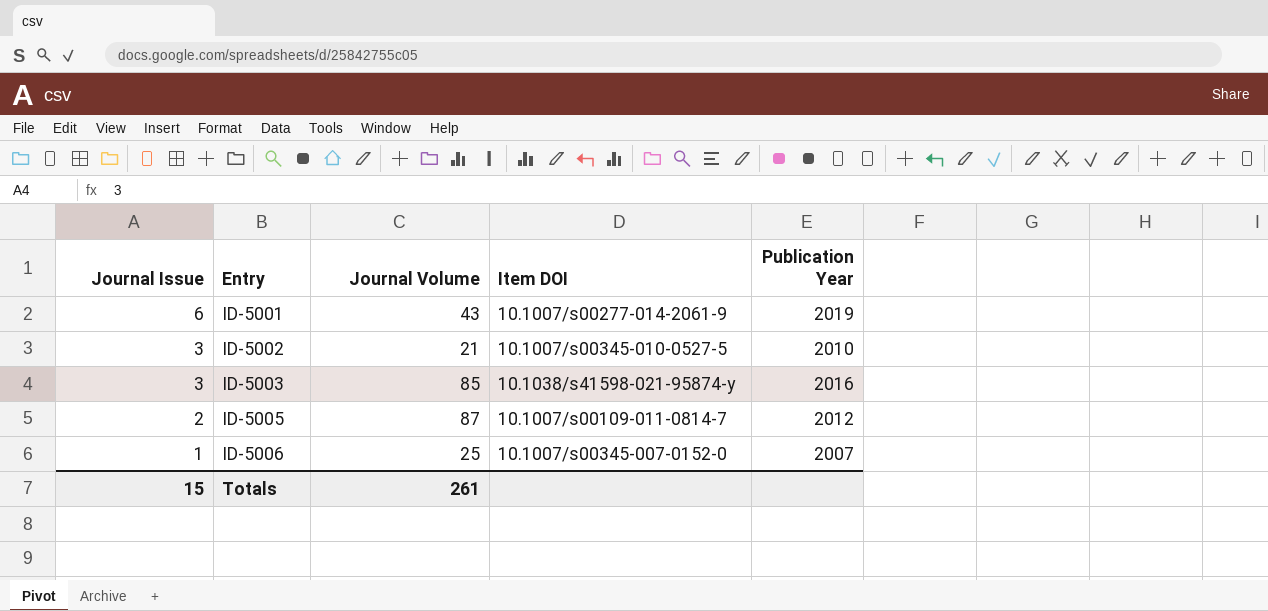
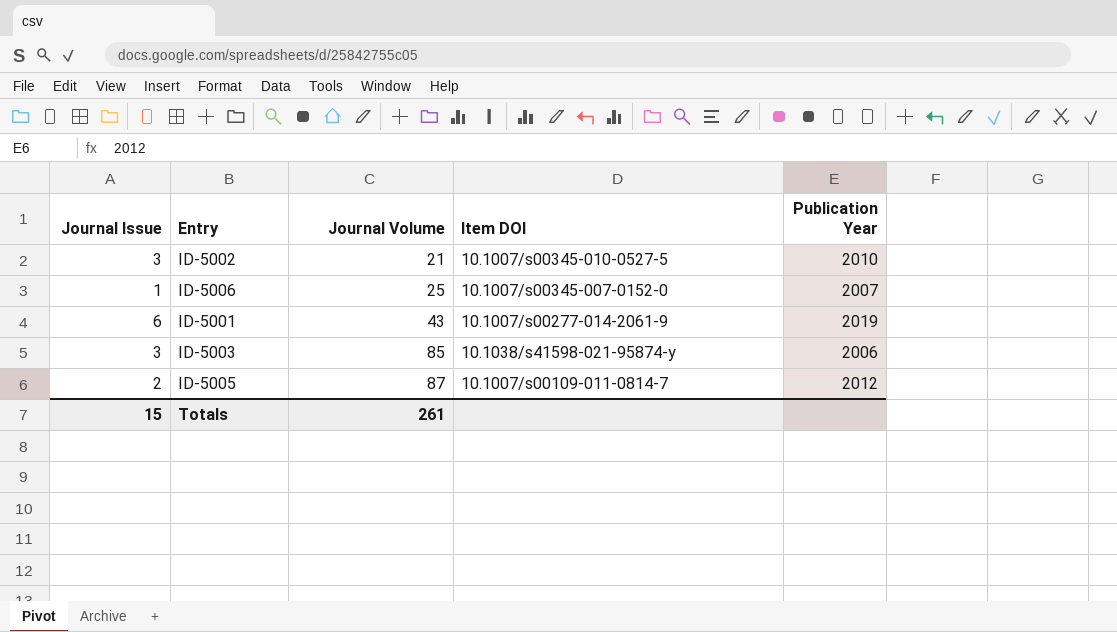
row order: Journal Issue descending -> Journal Volume ascending
ID-5003 | Publication Year: 2016 -> 2006

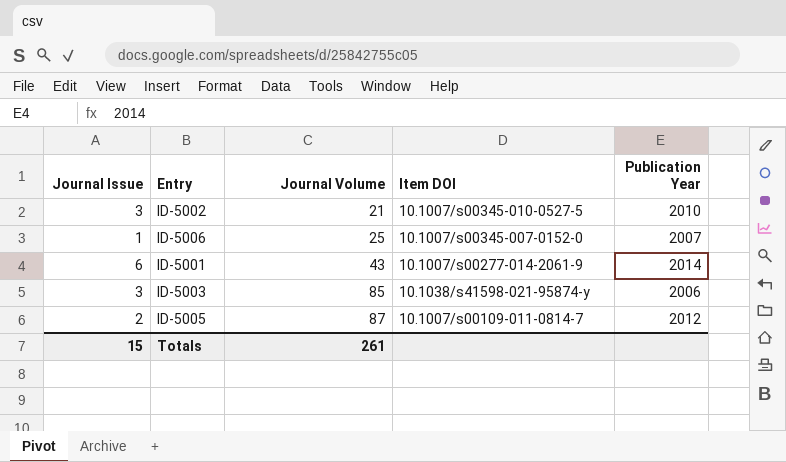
ID-5001 | Publication Year: 2019 -> 2014

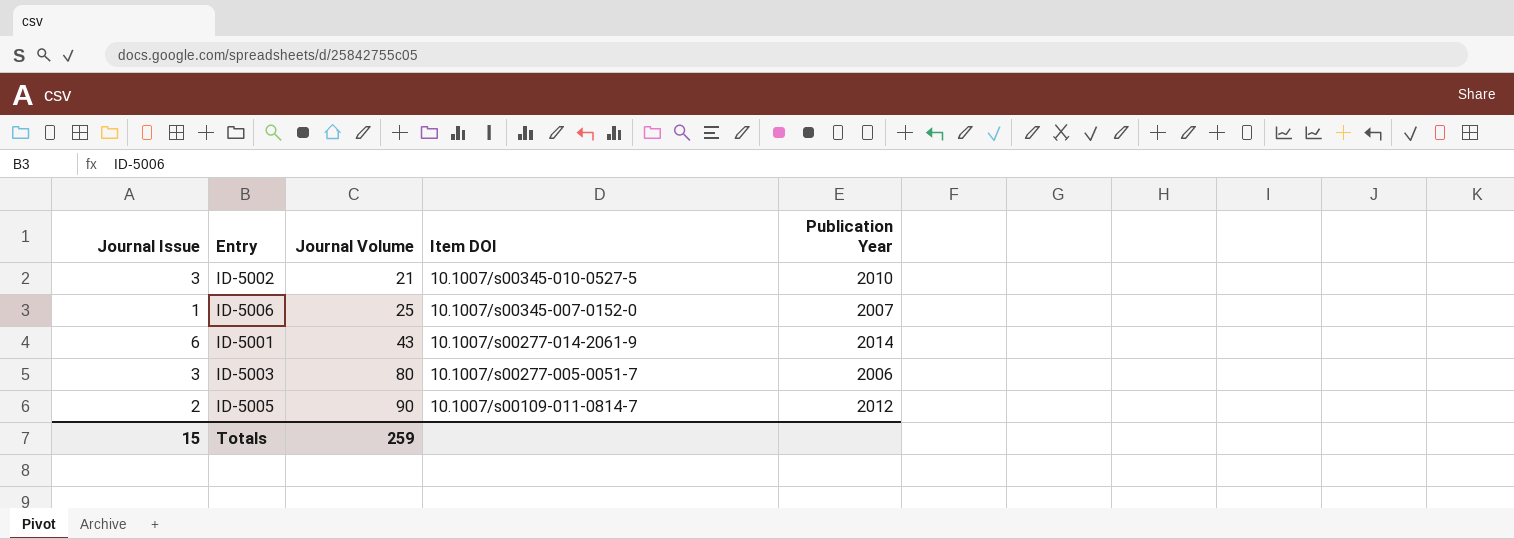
ID-5003 | Journal Volume: 85 -> 80
ID-5003 | Item DOI: 10.1038/s41598-021-95874-y -> 10.1007/s00277-005-0051-7
ID-5005 | Journal Volume: 87 -> 90
Totals | Journal Volume: 261 -> 259

